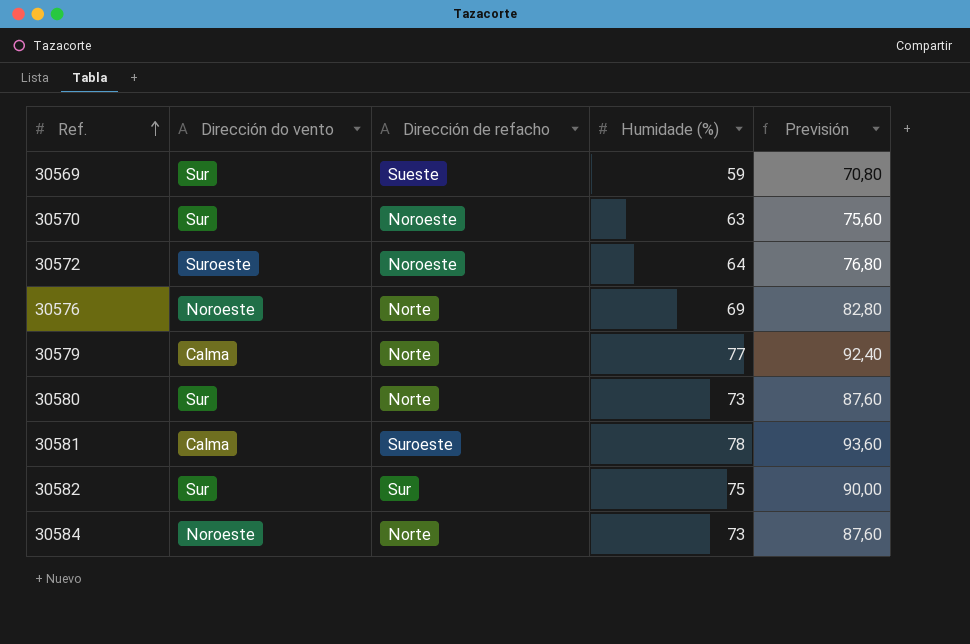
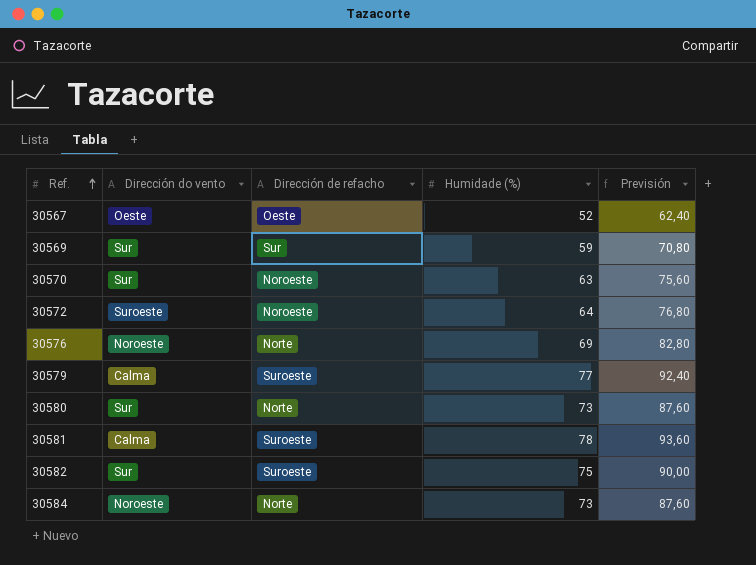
row 30567: none -> Oeste | Oeste | 52 | 62,40
30569 | Dirección de refacho: Sueste -> Sur
30579 | Dirección de refacho: Norte -> Suroeste
30582 | Dirección de refacho: Sur -> Suroeste

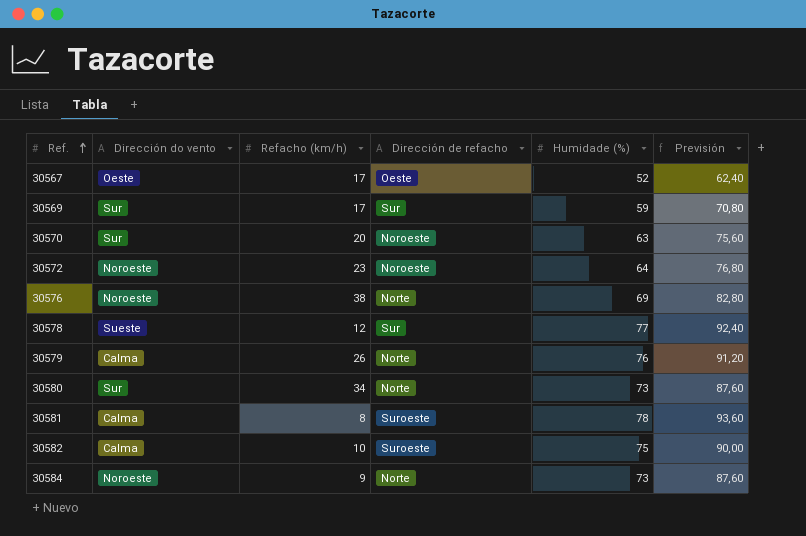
column Refacho (km/h) | position: none -> 3
30572 | Dirección do vento: Suroeste -> Noroeste
row 30578: none -> Sueste | 12 | Sur | 77 | 92,40
30579 | Dirección de refacho: Suroeste -> Norte
30579 | Humidade (%): 77 -> 76
30579 | Previsión: 92,40 -> 91,20
30582 | Dirección do vento: Sur -> Calma

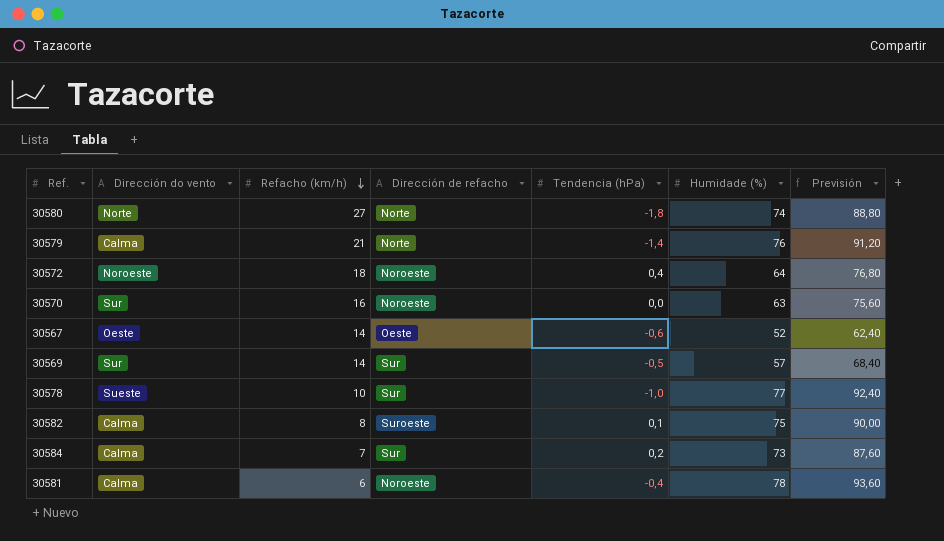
row order: Ref. ascending -> Refacho (km/h) descending
column Tendencia (hPa) | position: none -> 5
row 30576: Noroeste | 38 | Norte | 69 | 82,80 -> none
30580 | Dirección do vento: Sur -> Norte
30580 | Refacho (km/h): 34 -> 27
30580 | Humidade (%): 73 -> 74
30580 | Previsión: 87,60 -> 88,80
30579 | Refacho (km/h): 26 -> 21
30572 | Refacho (km/h): 23 -> 18
30570 | Refacho (km/h): 20 -> 16
30567 | Refacho (km/h): 17 -> 14
30569 | Refacho (km/h): 17 -> 14
30569 | Humidade (%): 59 -> 57
30569 | Previsión: 70,80 -> 68,40
30578 | Refacho (km/h): 12 -> 10
30582 | Refacho (km/h): 10 -> 8
30584 | Dirección do vento: Noroeste -> Calma
30584 | Refacho (km/h): 9 -> 7
30584 | Dirección de refacho: Norte -> Sur
30581 | Refacho (km/h): 8 -> 6
30581 | Dirección de refacho: Suroeste -> Noroeste

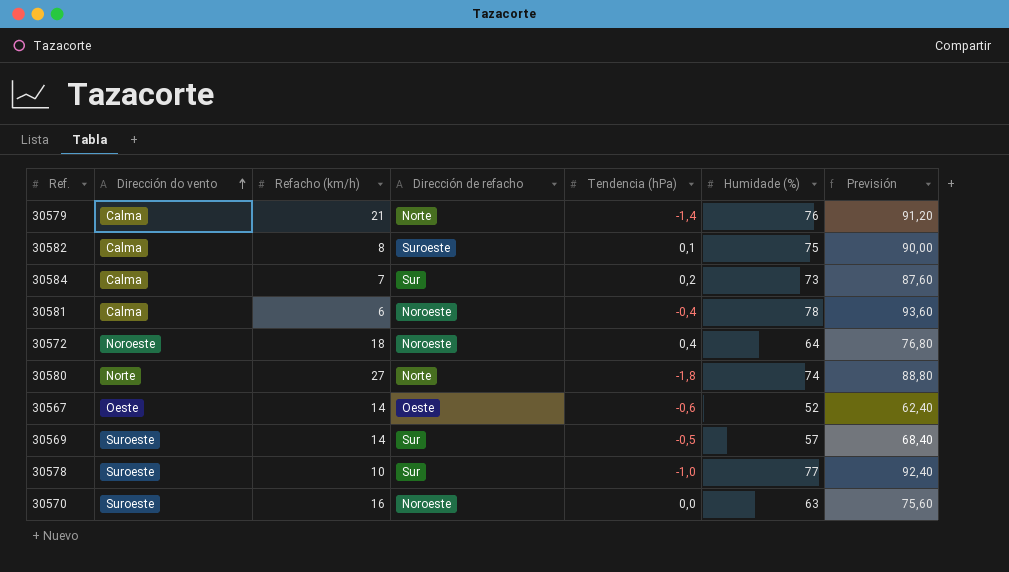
row order: Refacho (km/h) descending -> Dirección do vento ascending
30569 | Dirección do vento: Sur -> Suroeste
30578 | Dirección do vento: Sueste -> Suroeste
30570 | Dirección do vento: Sur -> Suroeste

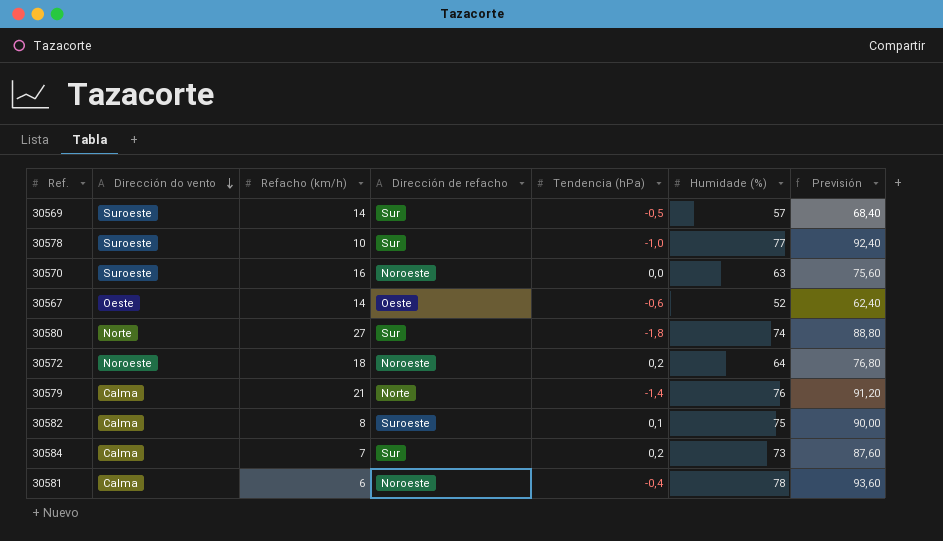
row order: Dirección do vento ascending -> Dirección do vento descending
30580 | Dirección de refacho: Norte -> Sur
30572 | Tendencia (hPa): 0,4 -> 0,2

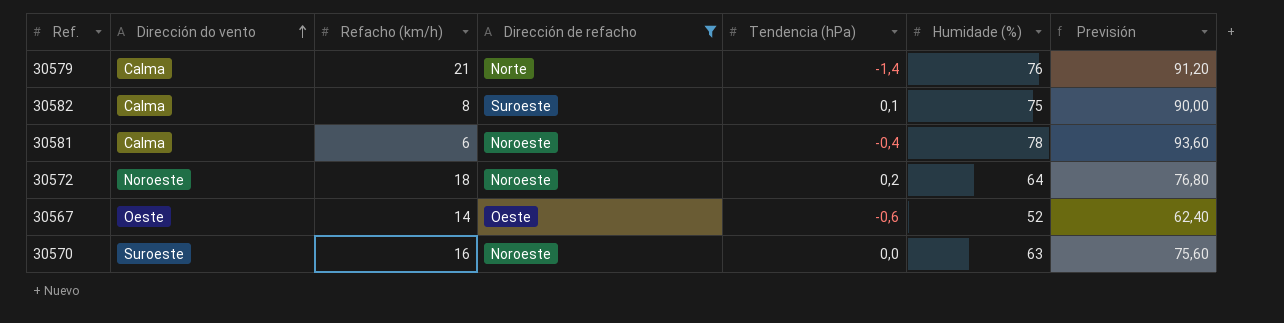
filter: none -> Dirección de refacho != Sur
row order: Dirección do vento descending -> Dirección do vento ascending

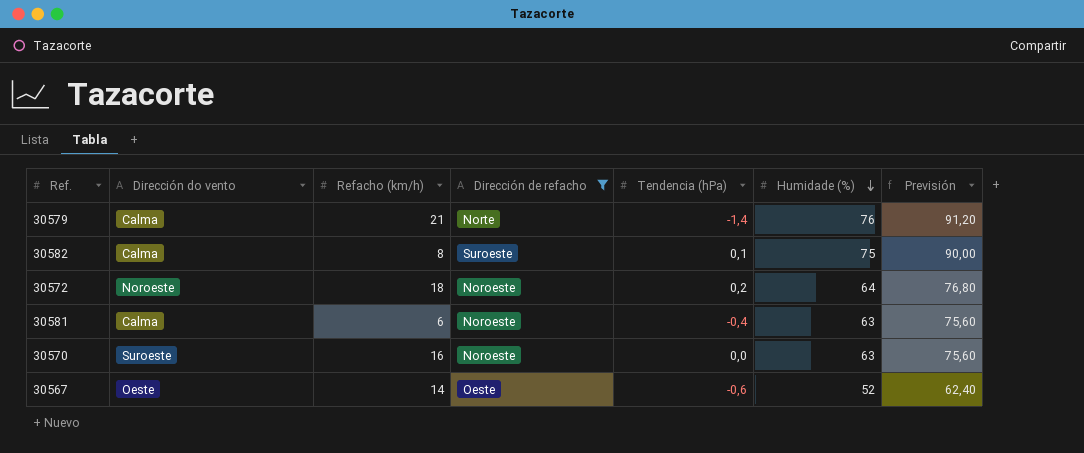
row order: Dirección do vento ascending -> Humidade (%) descending
30581 | Humidade (%): 78 -> 63
30581 | Previsión: 93,60 -> 75,60

